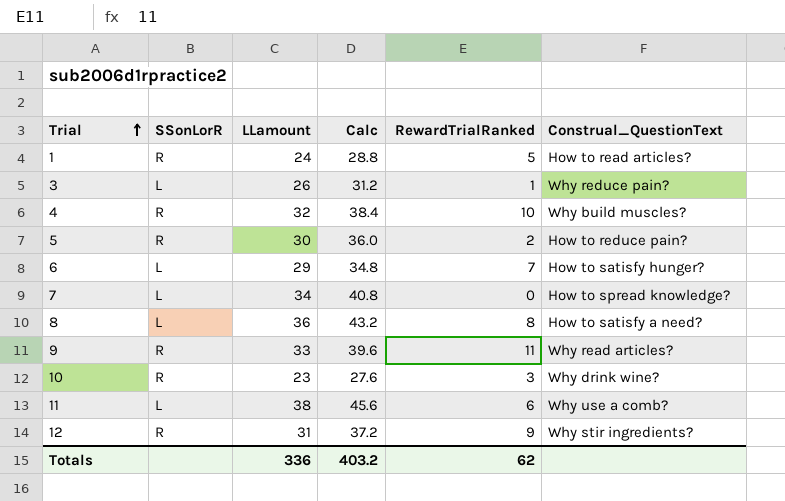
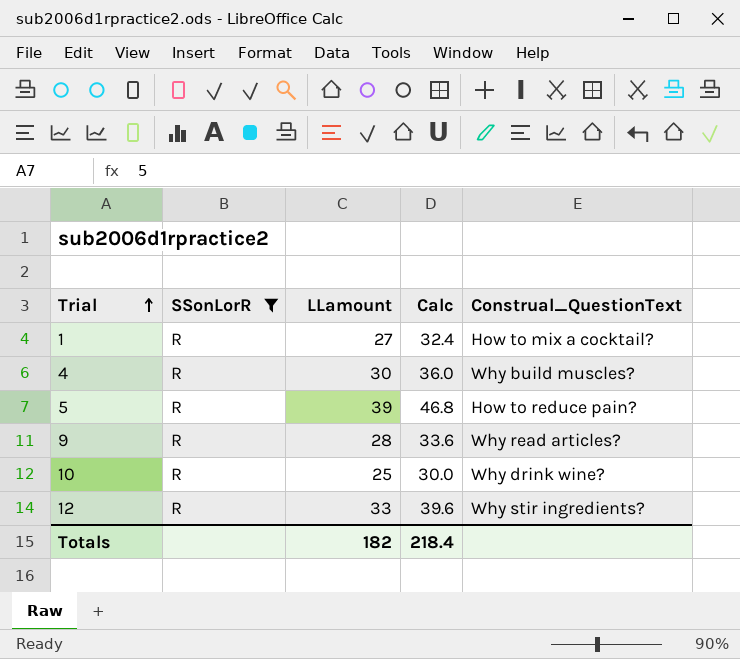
filter: none -> SSonLorR = R
column RewardTrialRanked | position: 5 -> none
1 | LLamount: 24 -> 27
1 | Calc: 28.8 -> 32.4
1 | Construal_QuestionText: How to read articles? -> How to mix a cocktail?
4 | LLamount: 32 -> 30
4 | Calc: 38.4 -> 36.0
5 | LLamount: 30 -> 39
5 | Calc: 36.0 -> 46.8
9 | LLamount: 33 -> 28
9 | Calc: 39.6 -> 33.6
10 | LLamount: 23 -> 25
10 | Calc: 27.6 -> 30.0
12 | LLamount: 31 -> 33
12 | Calc: 37.2 -> 39.6
Totals | LLamount: 336 -> 182
Totals | Calc: 403.2 -> 218.4

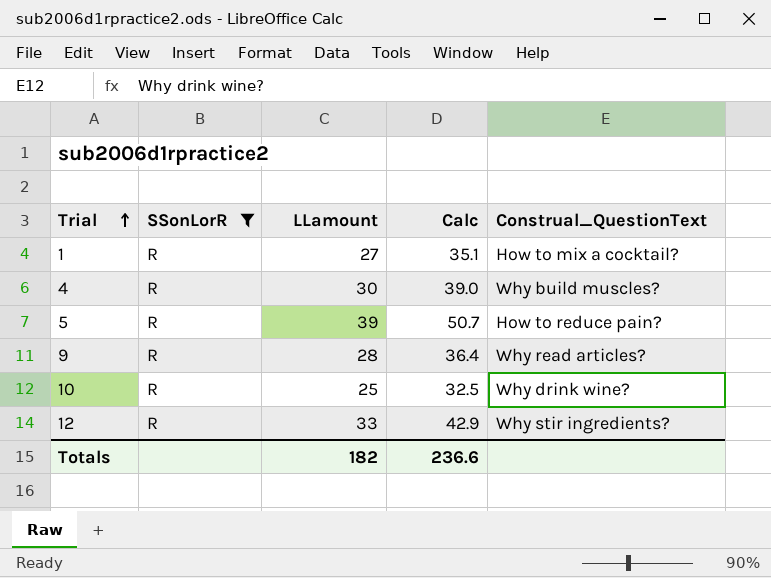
column Calc | formula: [LLamount] * 1.2 -> [LLamount] * 1.3
Totals | Calc: 218.4 -> 236.6

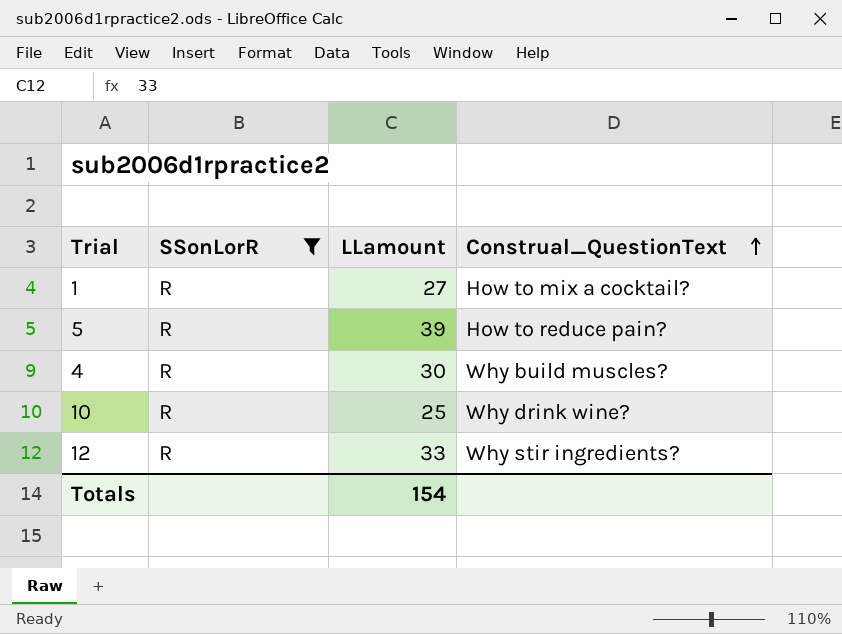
row order: Trial ascending -> Construal_QuestionText ascending
column Calc | formula: [LLamount] * 1.3 -> none
row 9: R | 28 | 36.4 | Why read articles? -> none
Totals | LLamount: 182 -> 154

